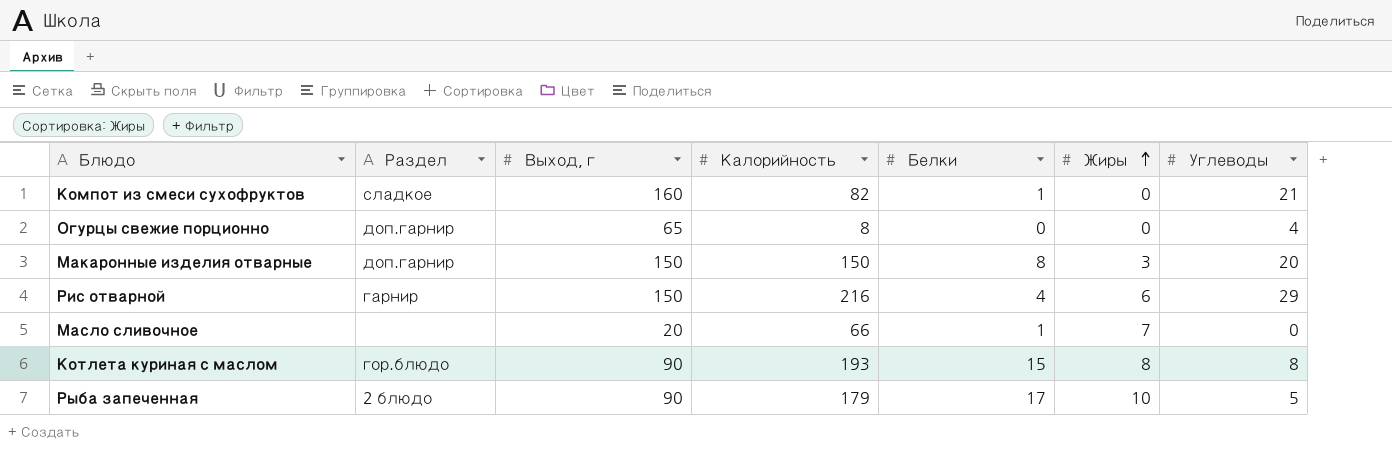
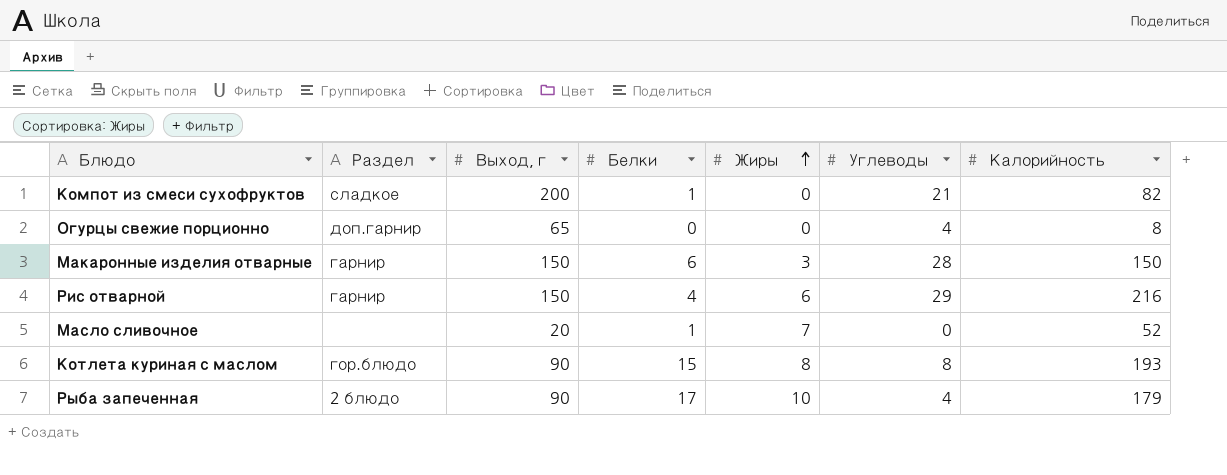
column Калорийность | position: 4 -> 7
Компот из смеси сухофруктов | Выход, г: 160 -> 200
Макаронные изделия отварные | Раздел: доп.гарнир -> гарнир
Макаронные изделия отварные | Белки: 8 -> 6
Макаронные изделия отварные | Углеводы: 20 -> 28
Масло сливочное | Калорийность: 66 -> 52
Рыба запеченная | Углеводы: 5 -> 4

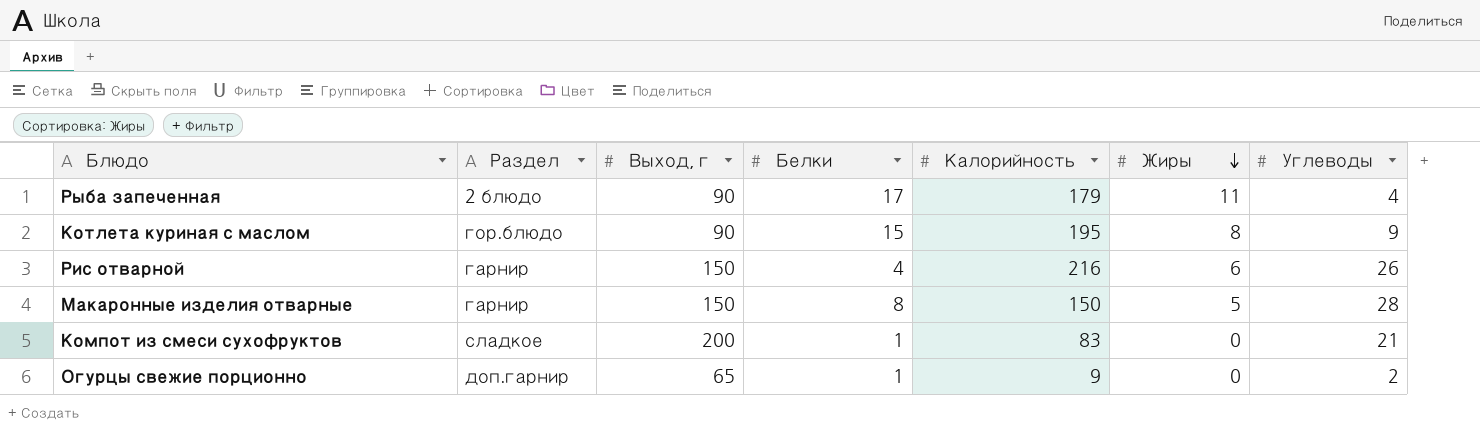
row order: Жиры ascending -> Жиры descending
column Калорийность | position: 7 -> 5
row Масло сливочное: none | 20 | 1 | 7 | 0 | 52 -> none
Рыба запеченная | Жиры: 10 -> 11
Котлета куриная с маслом | Калорийность: 193 -> 195
Котлета куриная с маслом | Углеводы: 8 -> 9
Рис отварной | Углеводы: 29 -> 26
Макаронные изделия отварные | Белки: 6 -> 8
Макаронные изделия отварные | Жиры: 3 -> 5
Компот из смеси сухофруктов | Калорийность: 82 -> 83
Огурцы свежие порционно | Белки: 0 -> 1
Огурцы свежие порционно | Калорийность: 8 -> 9
Огурцы свежие порционно | Углеводы: 4 -> 2

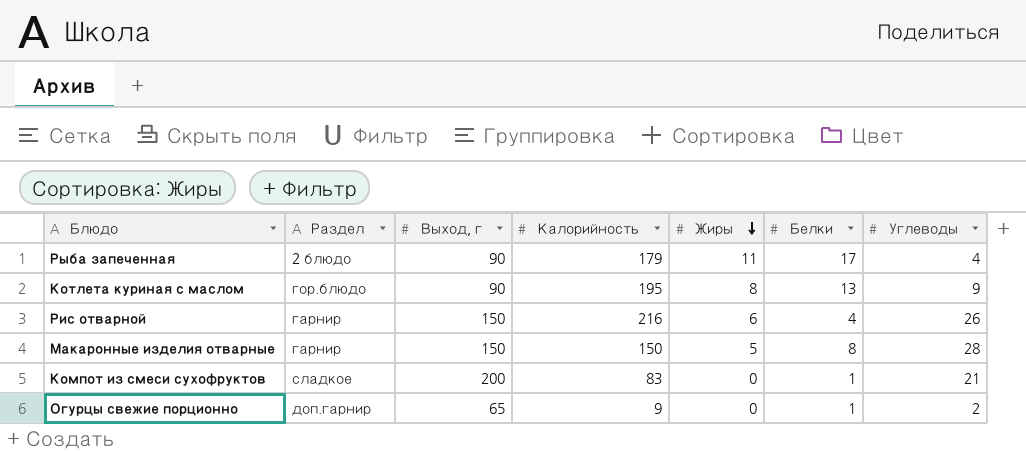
column Белки | position: 4 -> 6
Котлета куриная с маслом | Белки: 15 -> 13

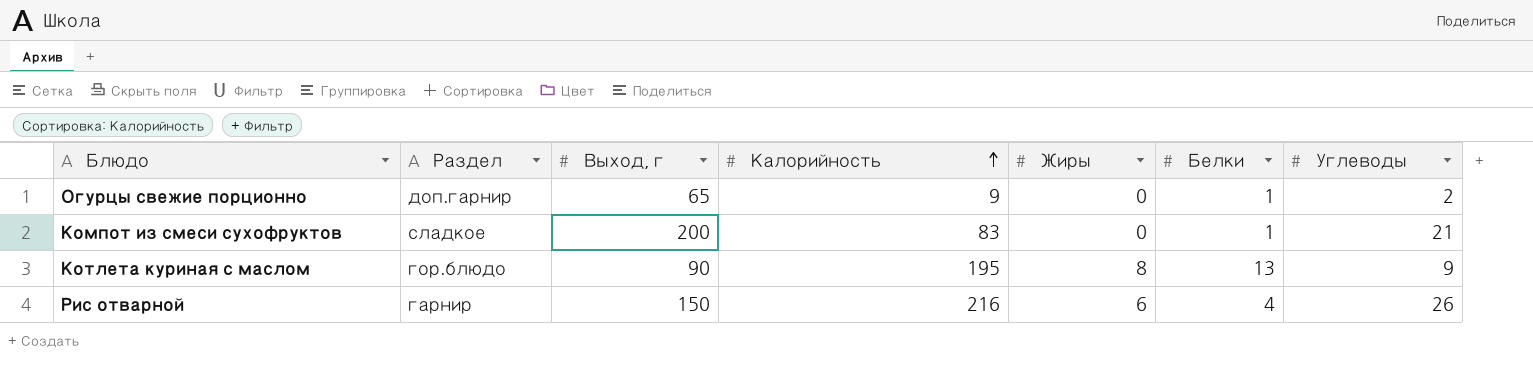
row order: Жиры descending -> Калорийность ascending
row Рыба запеченная: 2 блюдо | 90 | 179 | 11 | 17 | 4 -> none
row Макаронные изделия отварные: гарнир | 150 | 150 | 5 | 8 | 28 -> none

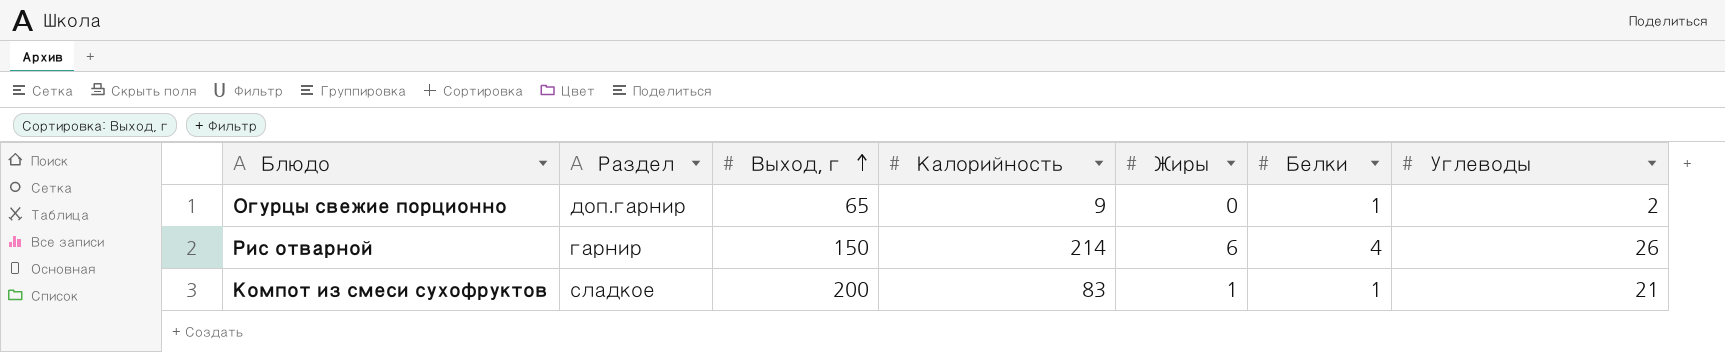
row order: Калорийность ascending -> Выход, г ascending
row Котлета куриная с маслом: гор.блюдо | 90 | 195 | 8 | 13 | 9 -> none
Рис отварной | Калорийность: 216 -> 214
Компот из смеси сухофруктов | Жиры: 0 -> 1

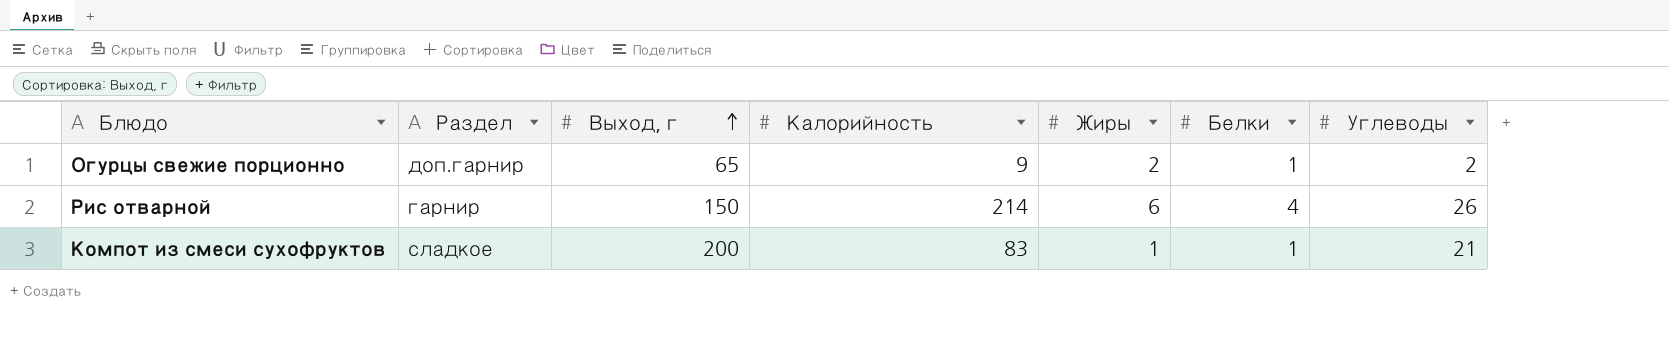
Огурцы свежие порционно | Жиры: 0 -> 2

